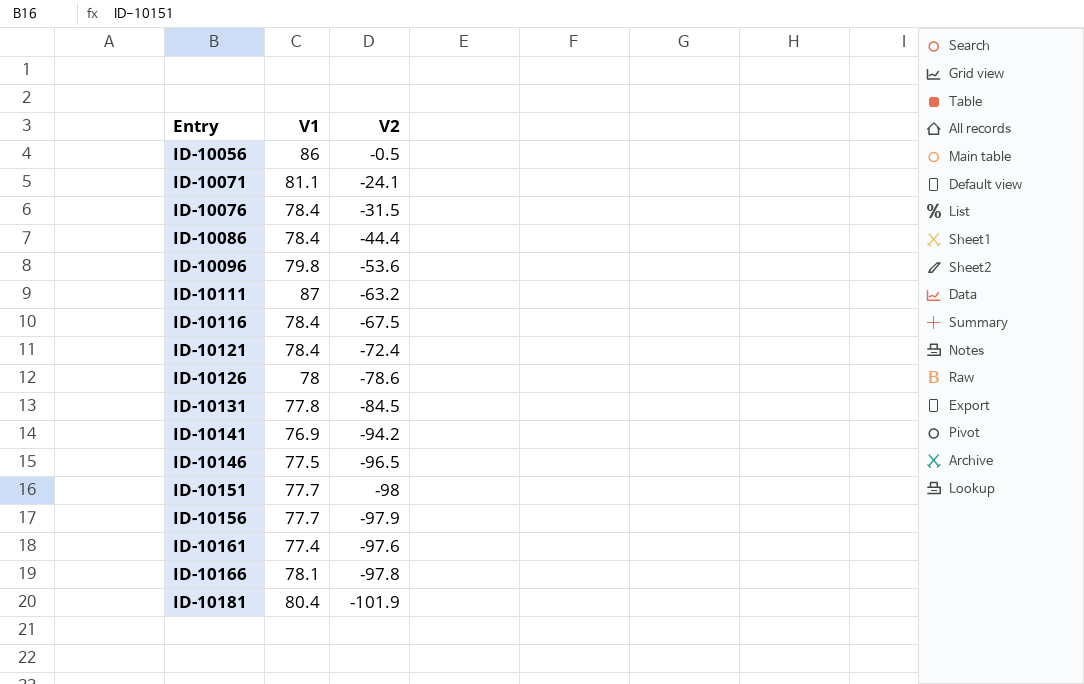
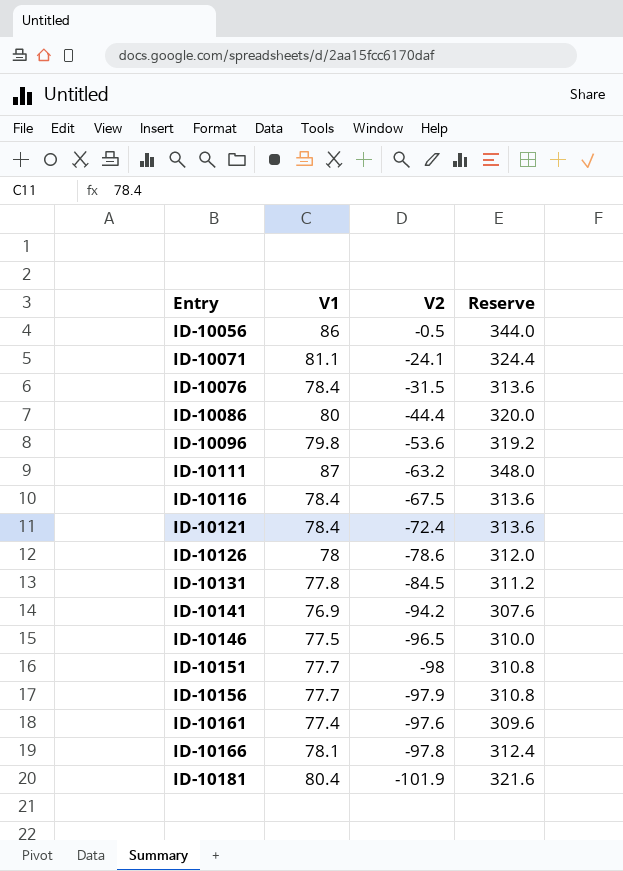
column Reserve | formula: none -> [V1] * 4
ID-10086 | V1: 78.4 -> 80

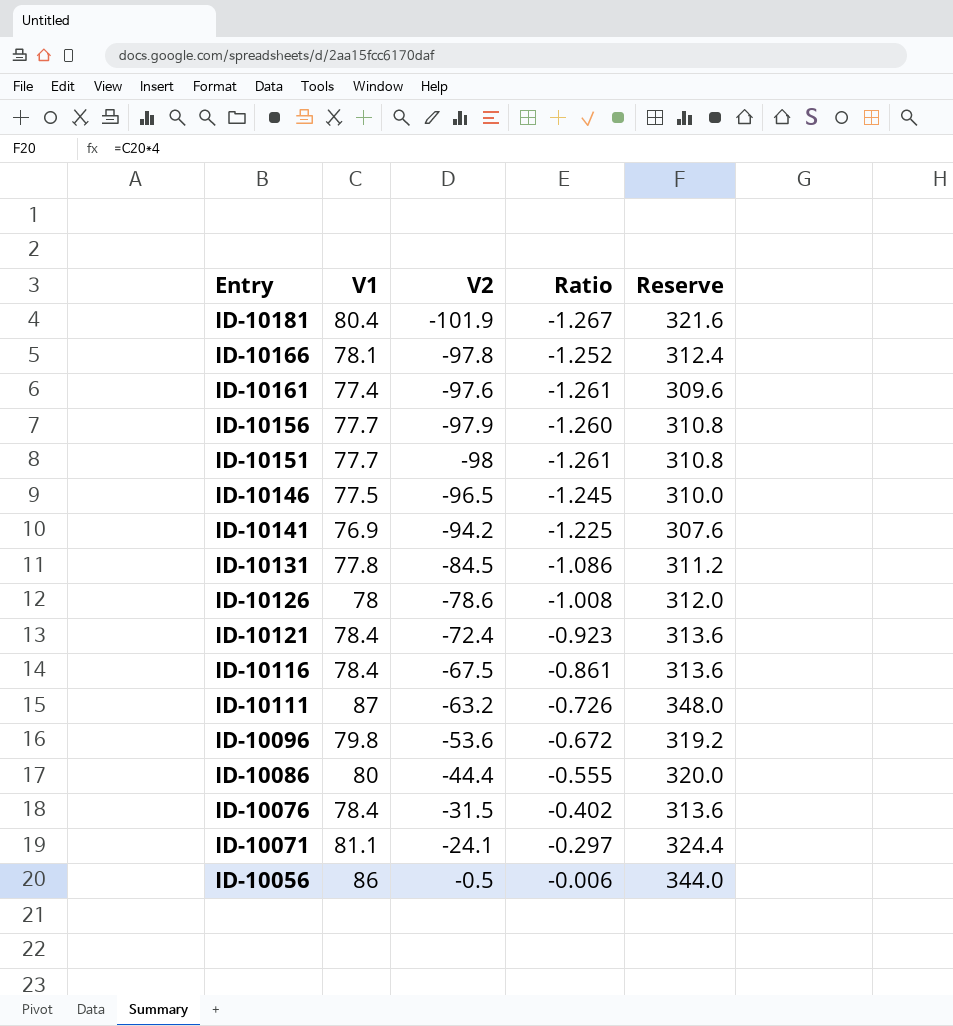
row order: Entry ascending -> Entry descending
column Ratio | formula: none -> [V2] / [V1]

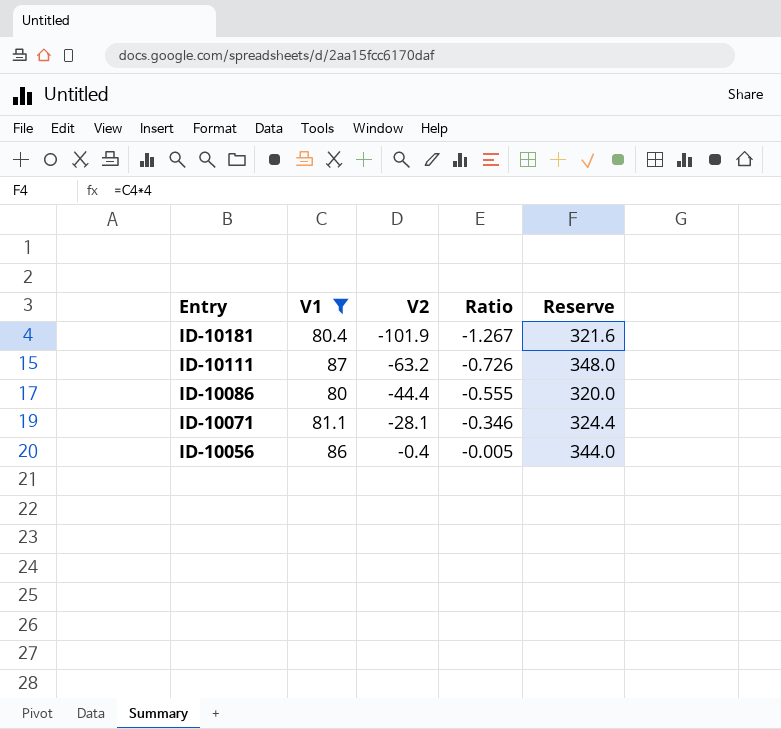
filter: none -> V1 >= 80
ID-10071 | V2: -24.1 -> -28.1
ID-10071 | Ratio: -0.297 -> -0.346
ID-10056 | V2: -0.5 -> -0.4
ID-10056 | Ratio: -0.006 -> -0.005

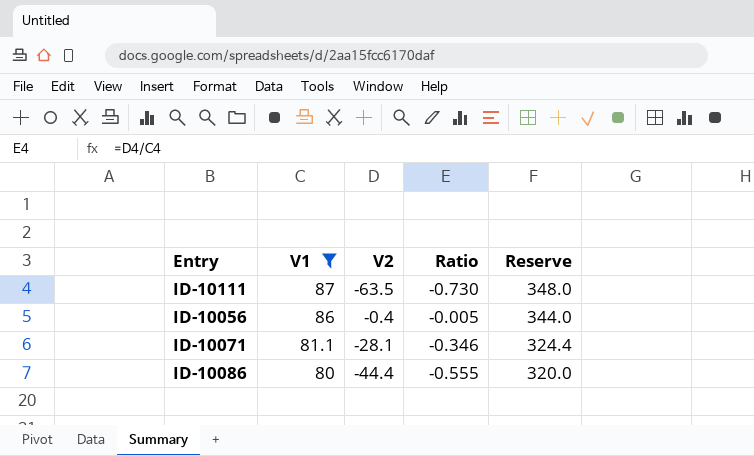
row order: Entry descending -> V1 descending
row ID-10181: 80.4 | -101.9 | -1.267 | 321.6 -> none
ID-10111 | V2: -63.2 -> -63.5
ID-10111 | Ratio: -0.726 -> -0.730

